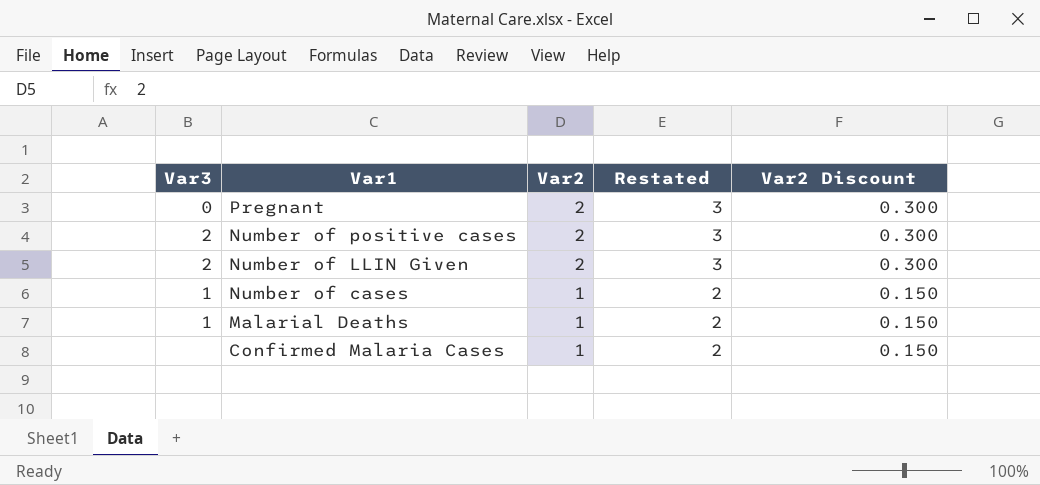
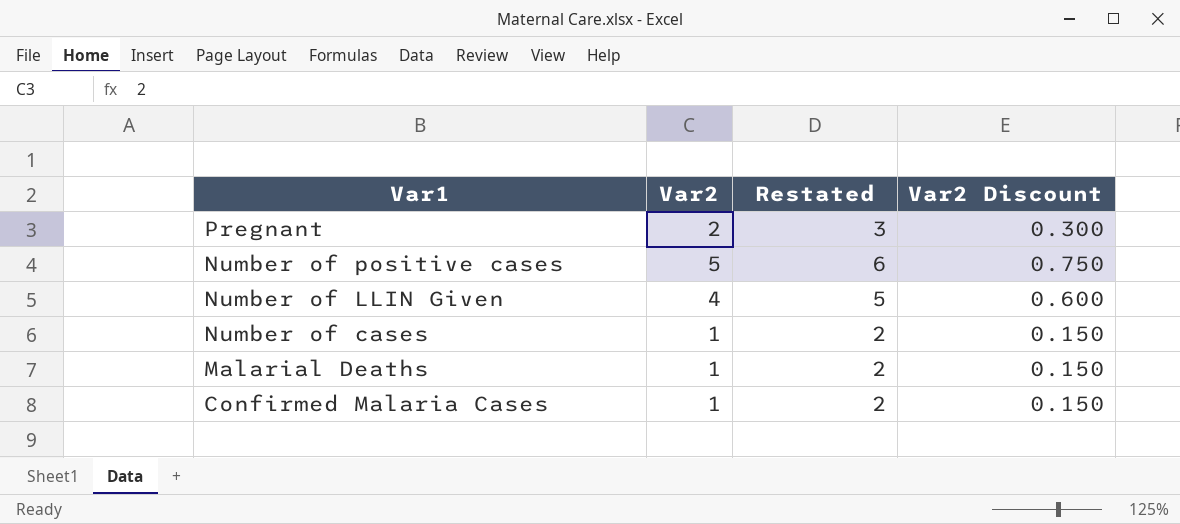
column Var3 | position: 1 -> none
Number of positive cases | Var2: 2 -> 5
Number of positive cases | Restated: 3 -> 6
Number of positive cases | Var2 Discount: 0.300 -> 0.750
Number of LLIN Given | Var2: 2 -> 4
Number of LLIN Given | Restated: 3 -> 5
Number of LLIN Given | Var2 Discount: 0.300 -> 0.600

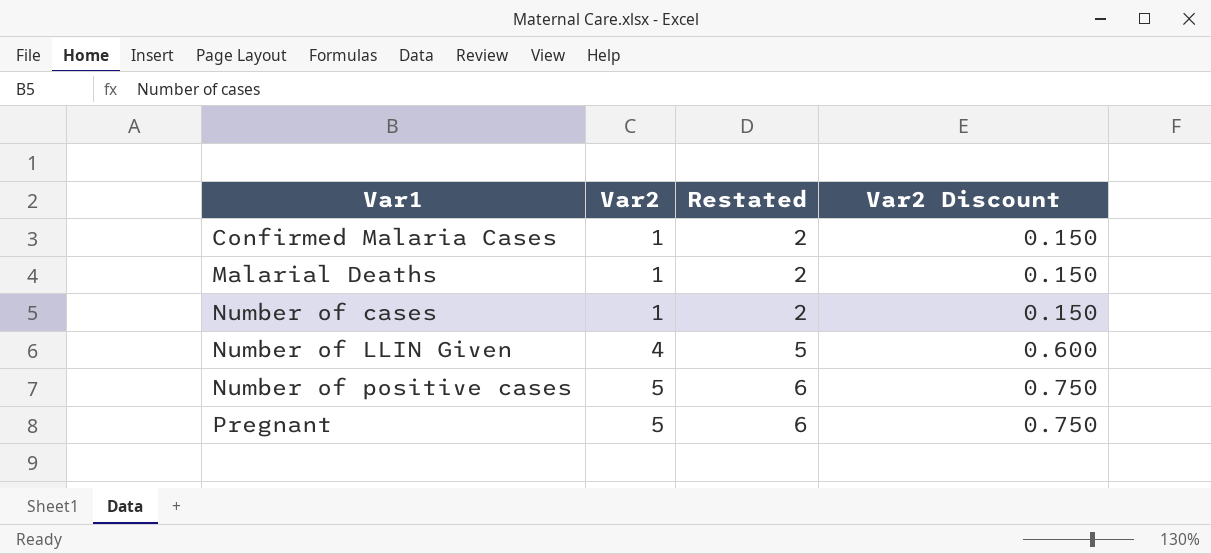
row order: Var1 descending -> Var1 ascending
Pregnant | Var2: 2 -> 5
Pregnant | Restated: 3 -> 6
Pregnant | Var2 Discount: 0.300 -> 0.750

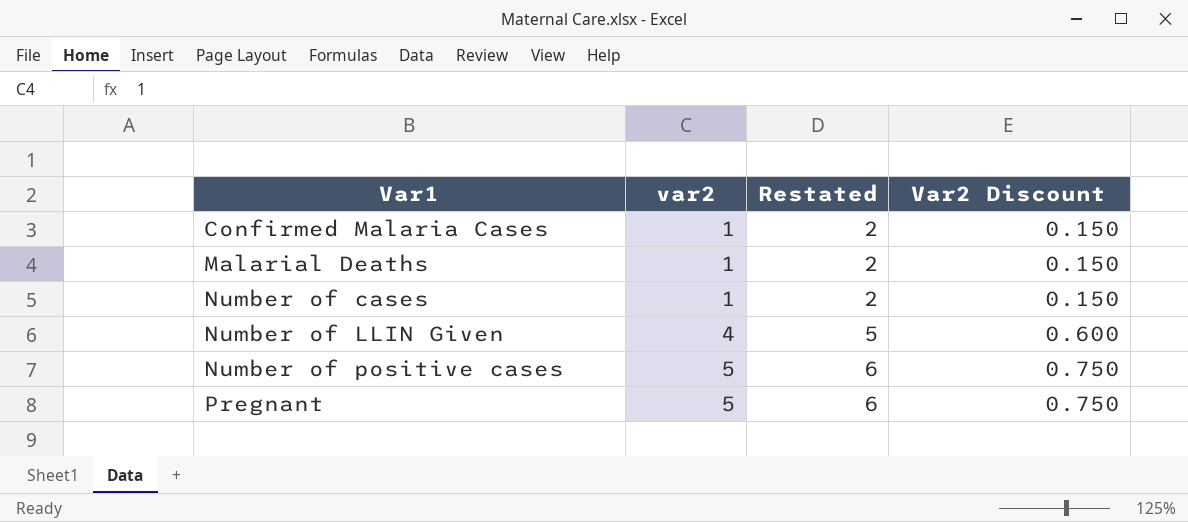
column name: Var2 -> var2

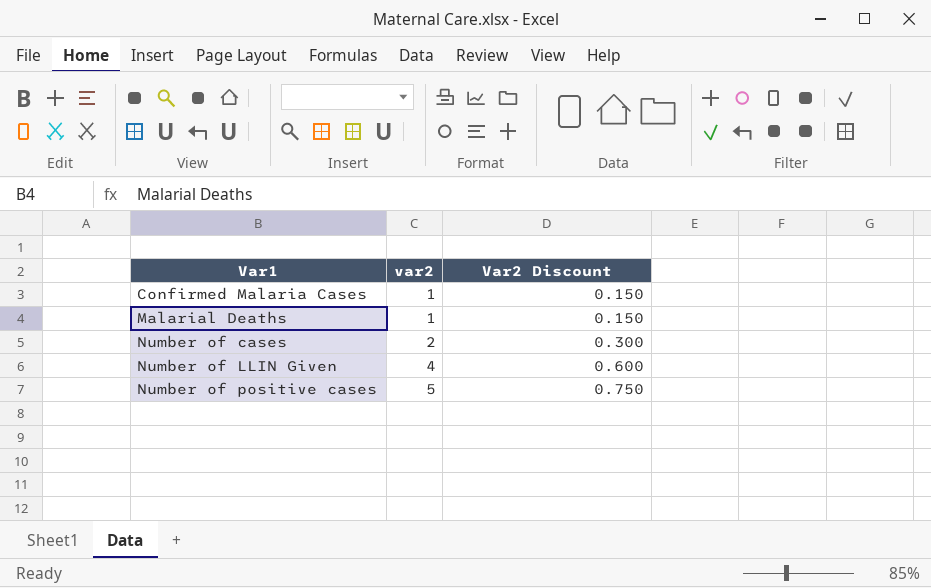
column Restated | formula: [var2] + 1 -> none
row Pregnant: 5 | 6 | 0.750 -> none
Number of cases | var2: 1 -> 2
Number of cases | Var2 Discount: 0.150 -> 0.300

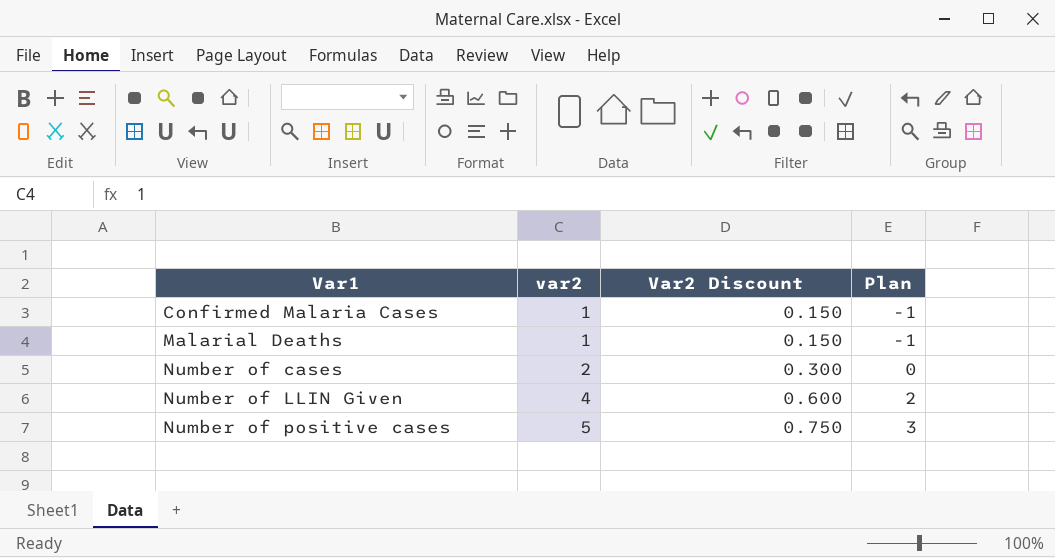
column Plan | formula: none -> [var2] - 2

